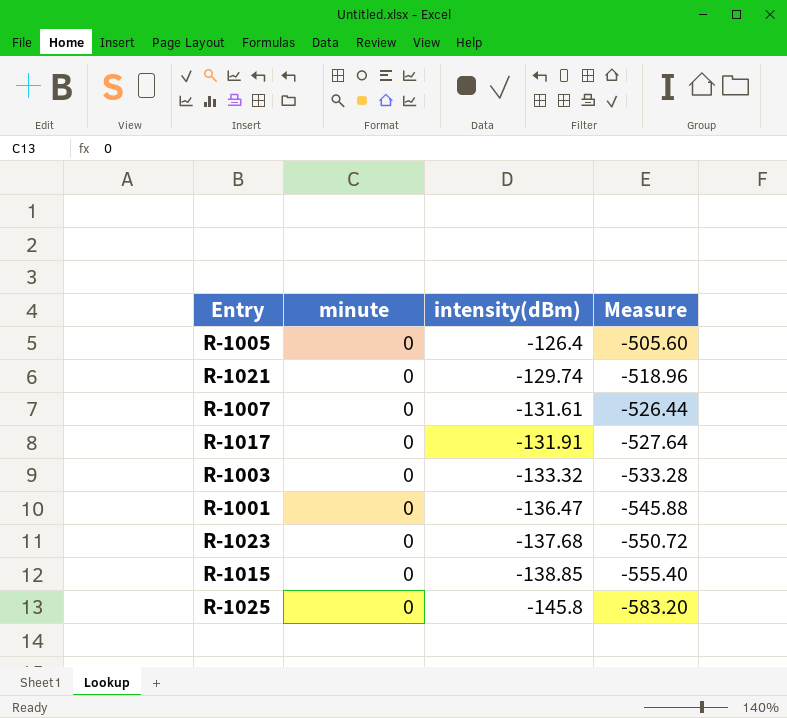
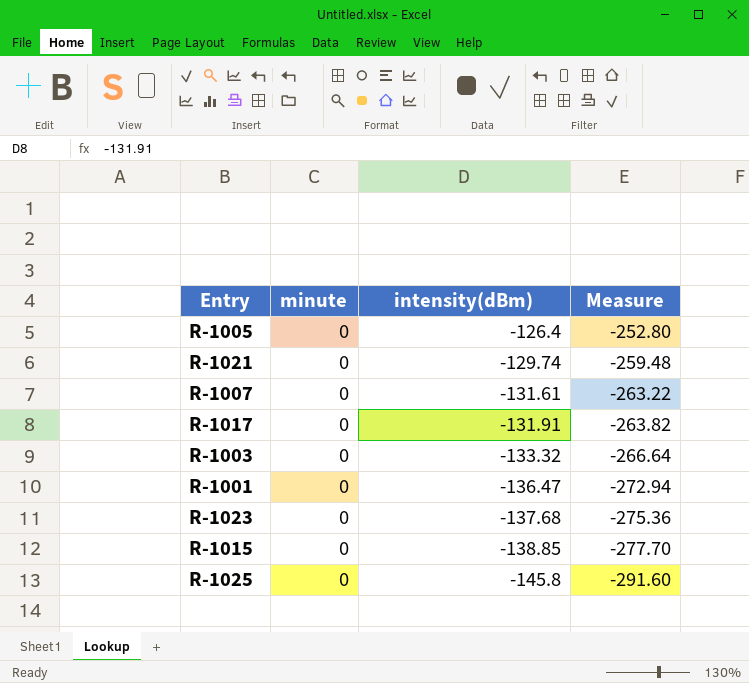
column Measure | formula: [intensity(dBm)] * 4 -> [intensity(dBm)] * 2

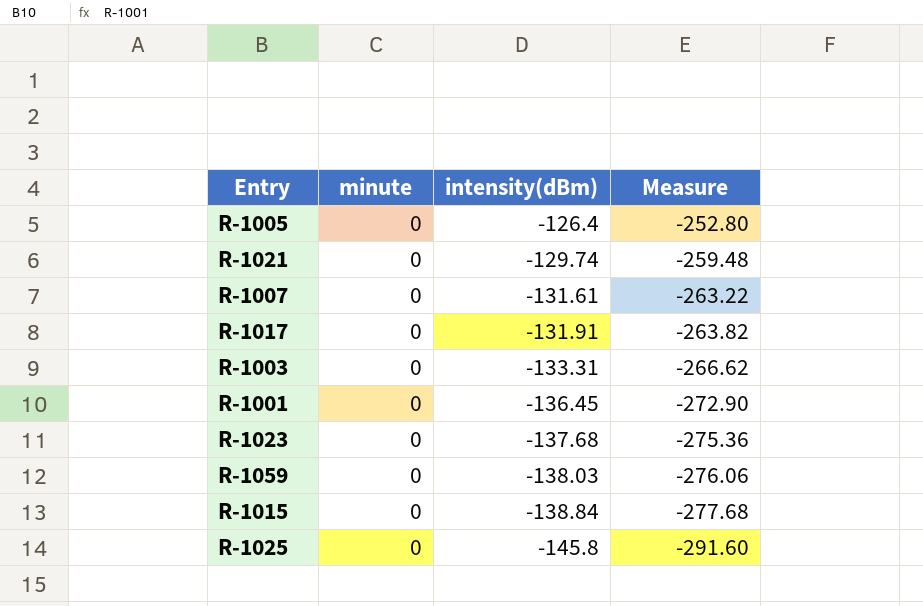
R-1003 | intensity(dBm): -133.32 -> -133.31
R-1003 | Measure: -266.64 -> -266.62
R-1001 | intensity(dBm): -136.47 -> -136.45
R-1001 | Measure: -272.94 -> -272.90
row R-1059: none -> 0 | -138.03 | -276.06
R-1015 | intensity(dBm): -138.85 -> -138.84
R-1015 | Measure: -277.70 -> -277.68

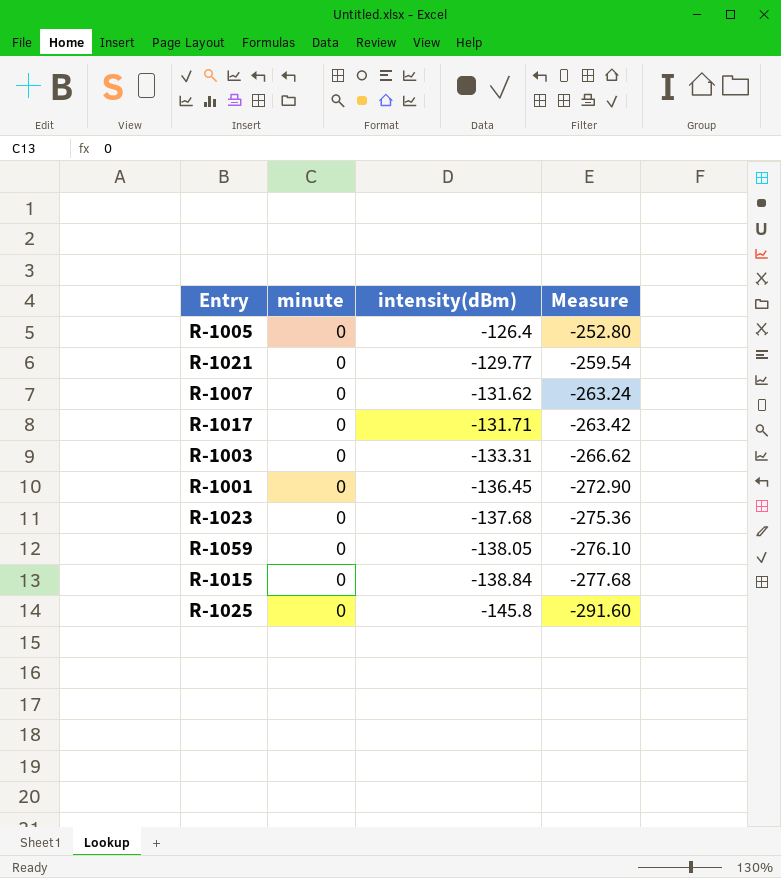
R-1021 | intensity(dBm): -129.74 -> -129.77
R-1021 | Measure: -259.48 -> -259.54
R-1007 | intensity(dBm): -131.61 -> -131.62
R-1007 | Measure: -263.22 -> -263.24
R-1017 | intensity(dBm): -131.91 -> -131.71
R-1017 | Measure: -263.82 -> -263.42
R-1059 | intensity(dBm): -138.03 -> -138.05
R-1059 | Measure: -276.06 -> -276.10

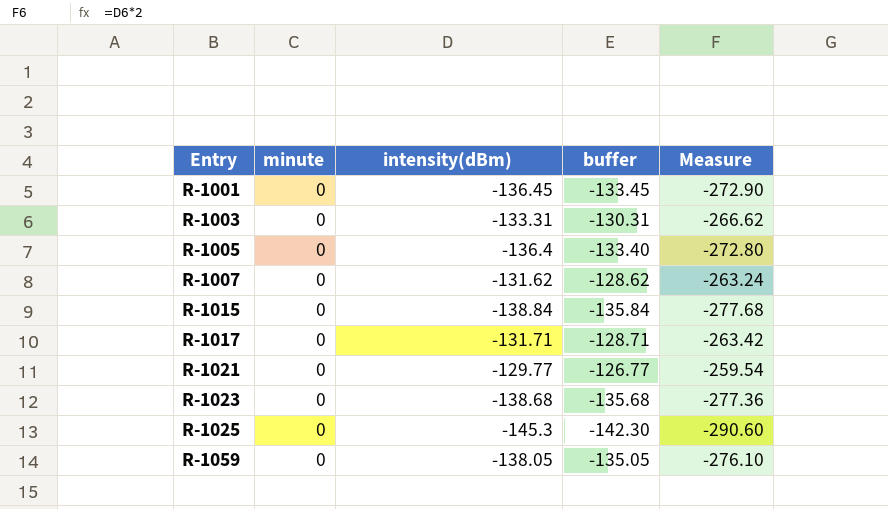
row order: intensity(dBm) descending -> Entry ascending
column buffer | formula: none -> [intensity(dBm)] + 3
R-1005 | intensity(dBm): -126.4 -> -136.4
R-1005 | Measure: -252.80 -> -272.80
R-1023 | intensity(dBm): -137.68 -> -138.68
R-1023 | Measure: -275.36 -> -277.36
R-1025 | intensity(dBm): -145.8 -> -145.3
R-1025 | Measure: -291.60 -> -290.60

